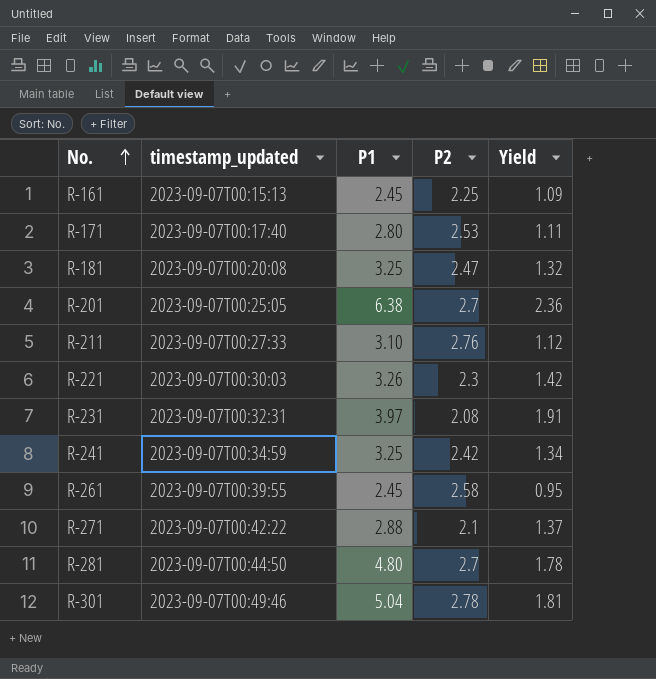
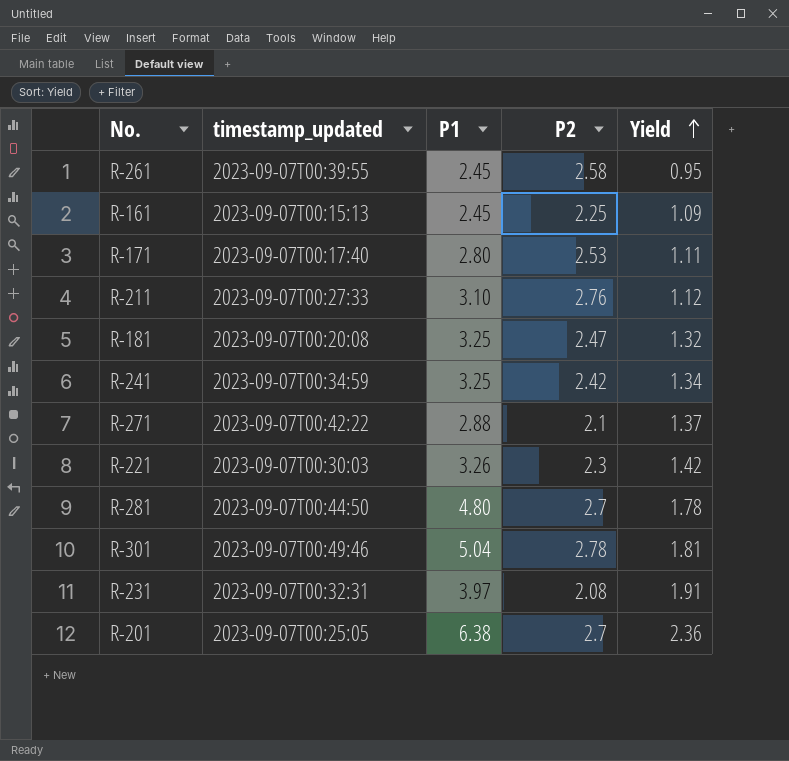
row order: No. ascending -> Yield ascending

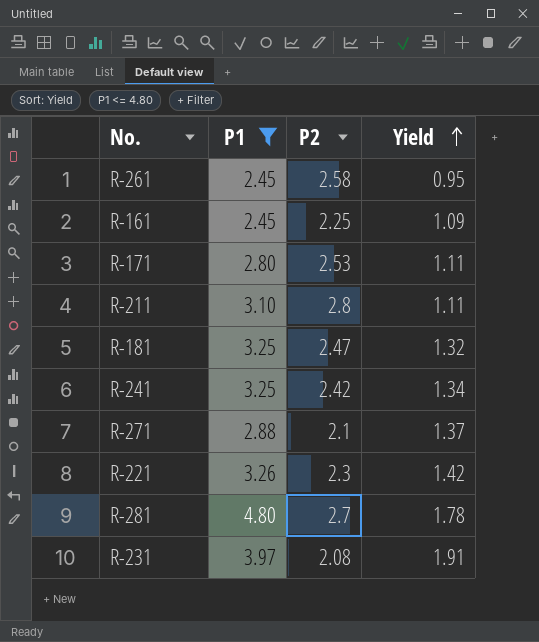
filter: none -> P1 <= 4.80
column timestamp_updated | position: 2 -> none
R-211 | P2: 2.76 -> 2.8
R-211 | Yield: 1.12 -> 1.11

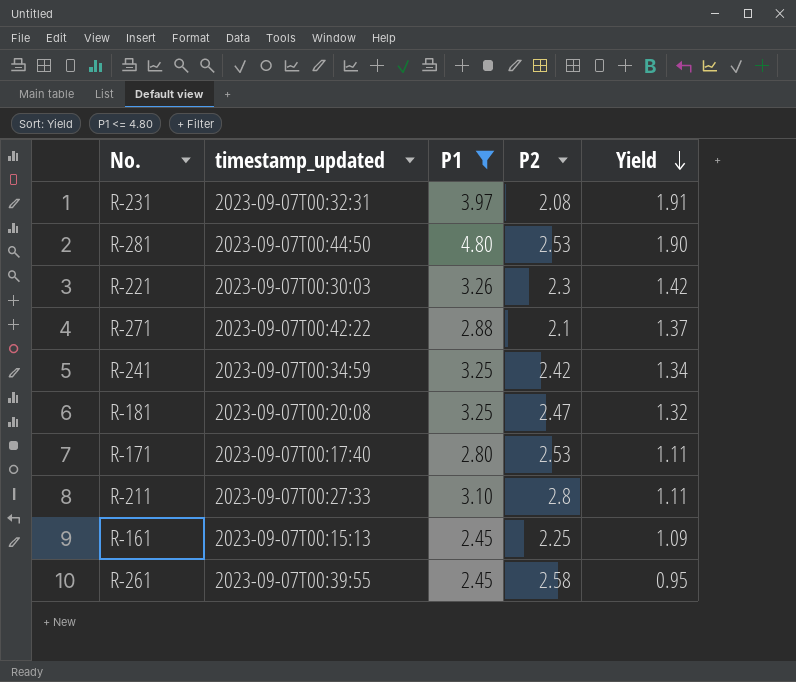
row order: Yield ascending -> Yield descending
column timestamp_updated | position: none -> 2
R-281 | P2: 2.7 -> 2.53
R-281 | Yield: 1.78 -> 1.90

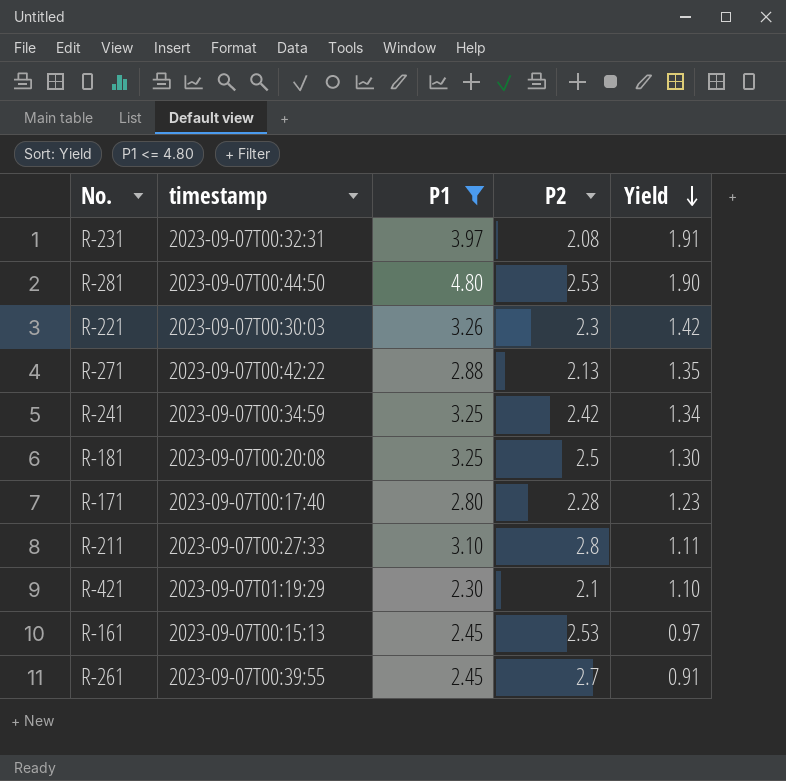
column name: timestamp_updated -> timestamp
R-271 | P2: 2.1 -> 2.13
R-271 | Yield: 1.37 -> 1.35
R-181 | P2: 2.47 -> 2.5
R-181 | Yield: 1.32 -> 1.30
R-171 | P2: 2.53 -> 2.28
R-171 | Yield: 1.11 -> 1.23
row R-421: none -> 2023-09-07T01:19:29 | 2.30 | 2.1 | 1.10
R-161 | P2: 2.25 -> 2.53
R-161 | Yield: 1.09 -> 0.97
R-261 | P2: 2.58 -> 2.7
R-261 | Yield: 0.95 -> 0.91

